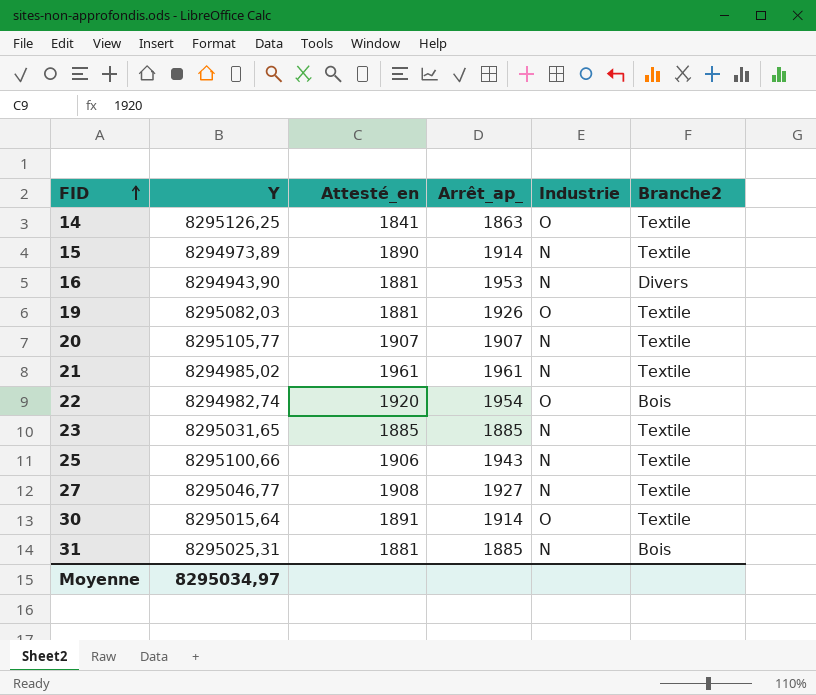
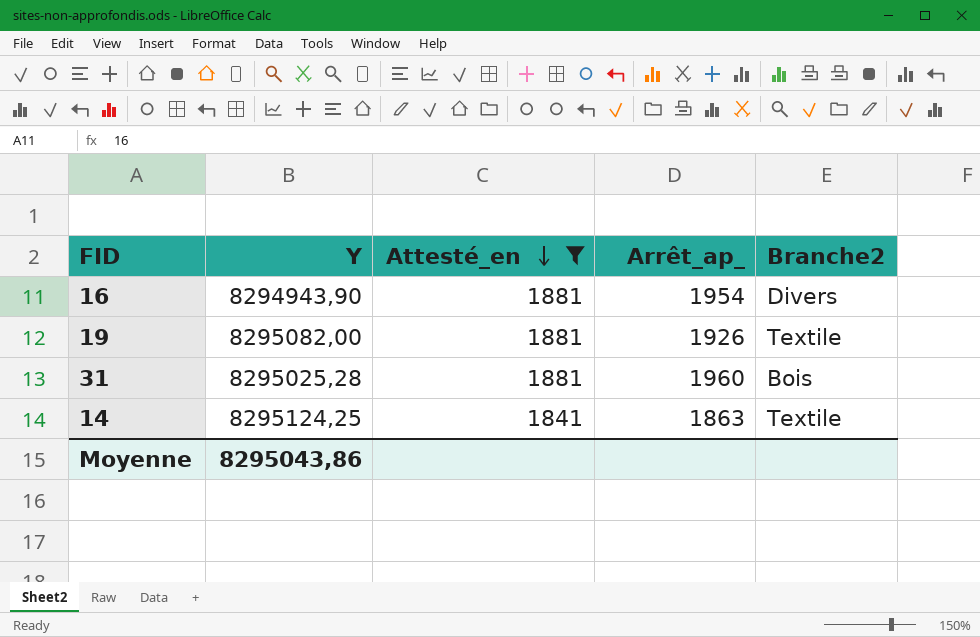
filter: none -> Attesté_en <= 1881
row order: FID ascending -> Attesté_en descending
column Industrie | position: 5 -> none
16 | Arrêt_ap_: 1953 -> 1954
19 | Y: 8295082,03 -> 8295082,00
31 | Y: 8295025,31 -> 8295025,28
31 | Arrêt_ap_: 1885 -> 1960
14 | Y: 8295126,25 -> 8295124,25
Moyenne | Y: 8295034,97 -> 8295043,86

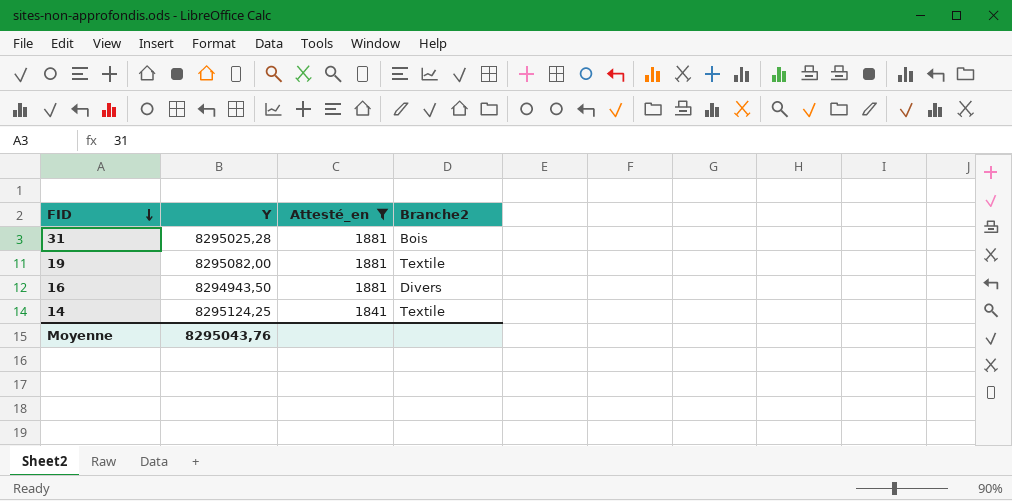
row order: Attesté_en descending -> FID descending
column Arrêt_ap_ | position: 4 -> none
16 | Y: 8294943,90 -> 8294943,50
Moyenne | Y: 8295043,86 -> 8295043,76

